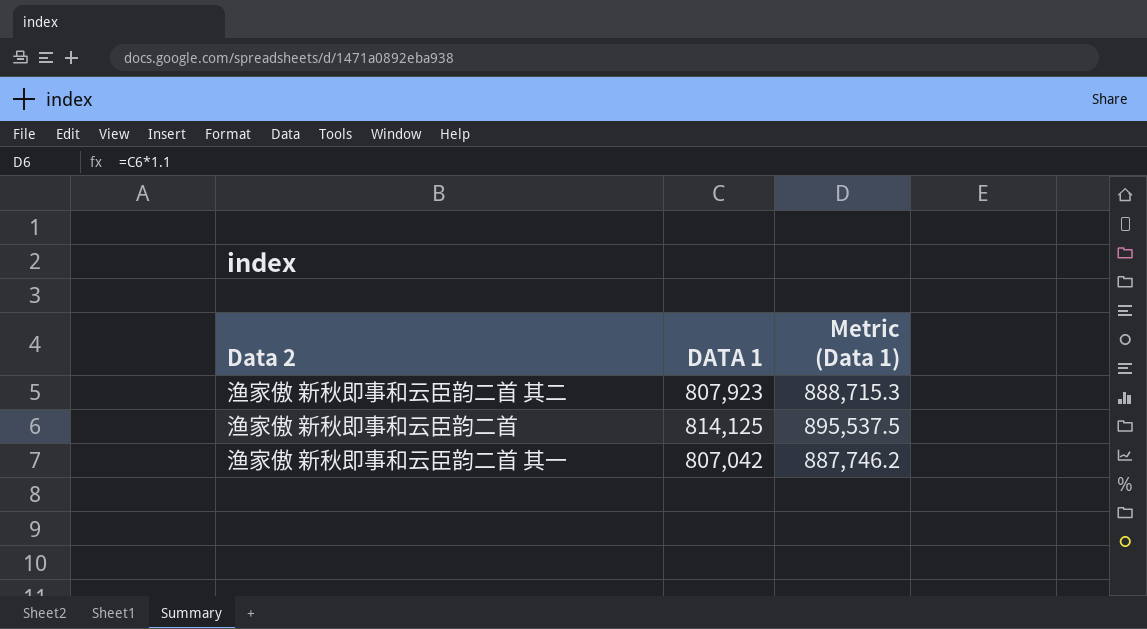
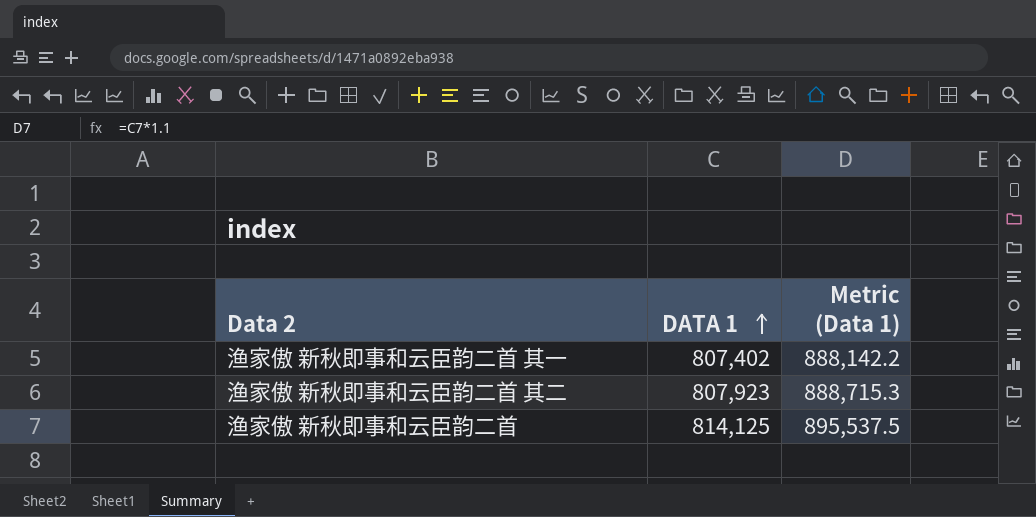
row order: none -> DATA 1 ascending
渔家傲 新秋即事和云臣韵二首 其一 | DATA 1: 807,042 -> 807,402
渔家傲 新秋即事和云臣韵二首 其一 | Metric (Data 1): 887,746.2 -> 888,142.2

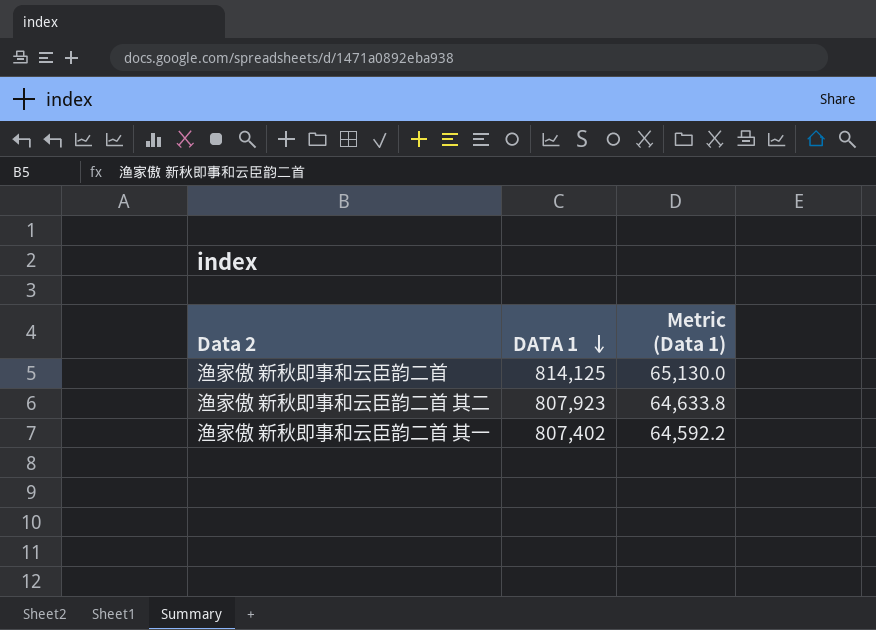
row order: DATA 1 ascending -> DATA 1 descending
column Metric (Data 1) | formula: [DATA 1] * 1.1 -> [DATA 1] * 0.08

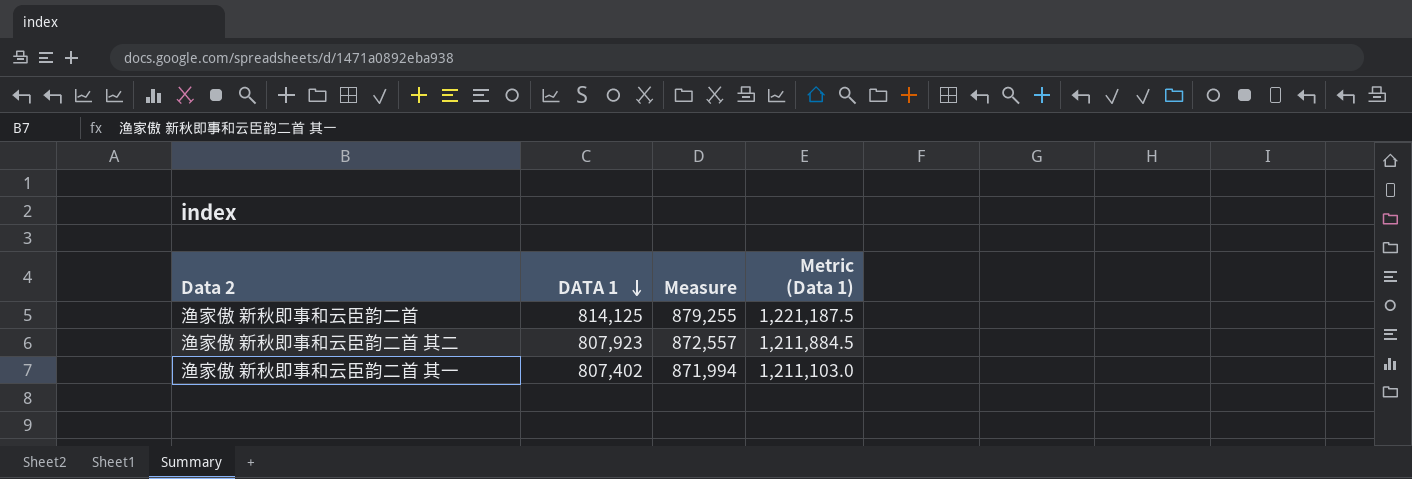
column Measure | formula: none -> [DATA 1] * 1.08
column Metric (Data 1) | formula: [DATA 1] * 0.08 -> [DATA 1] * 1.5

